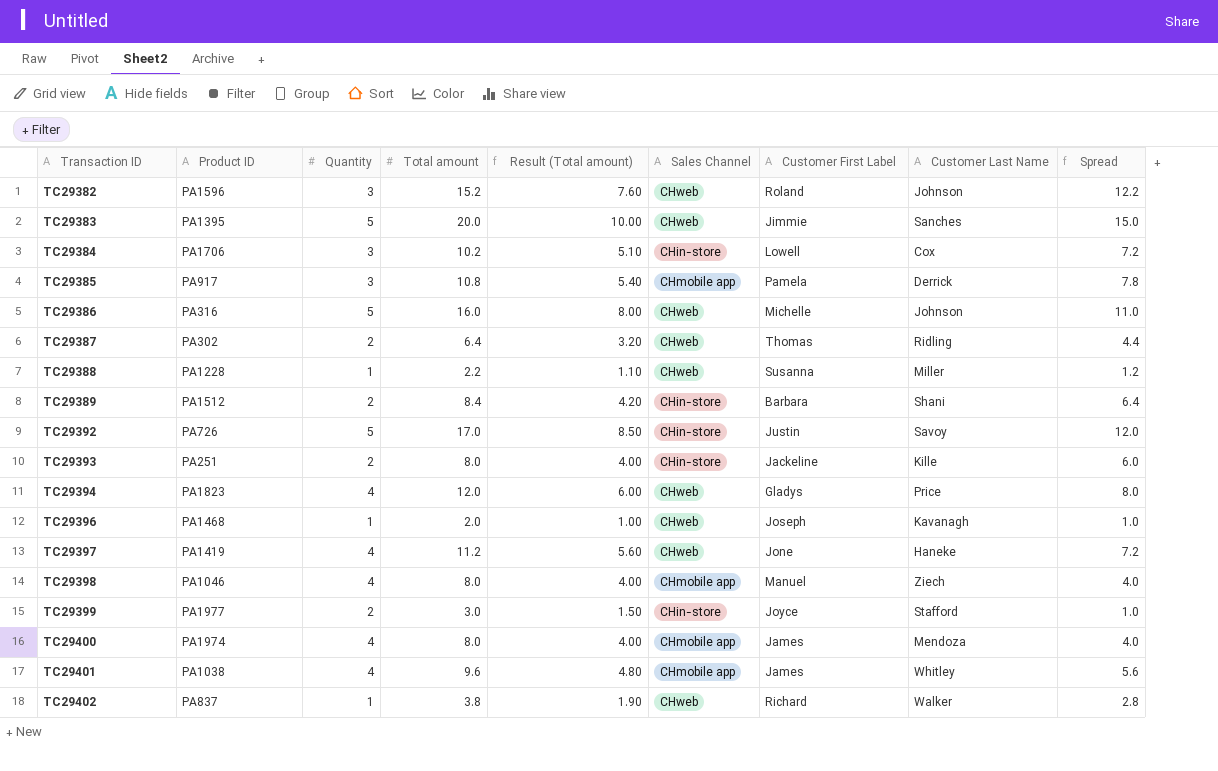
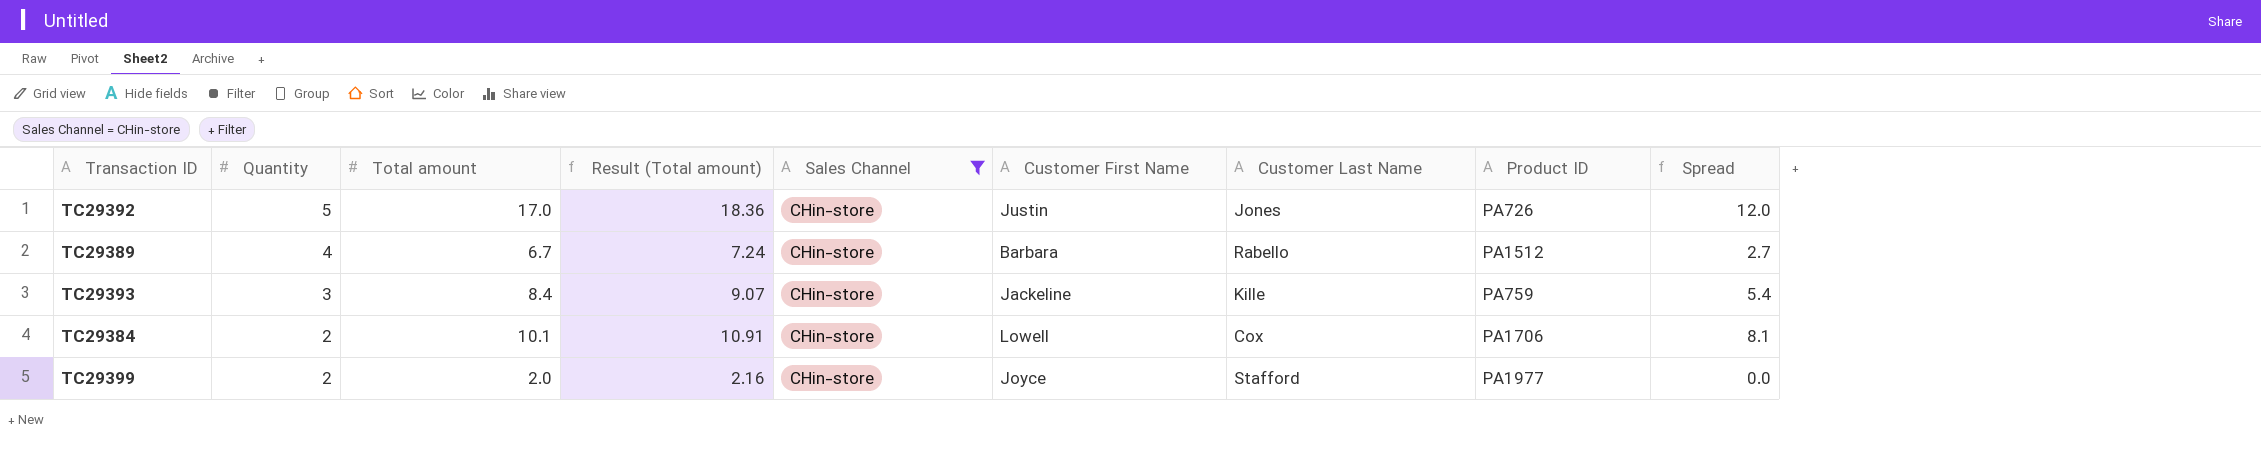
filter: none -> Sales Channel = CHin-store
row order: Transaction ID ascending -> Quantity descending
column Result (Total amount) | formula: [Total amount] * 0.5 -> [Total amount] * 1.08
column name: Customer First Label -> Customer First Name
column Product ID | position: 2 -> 8
TC29392 | Customer Last Name: Savoy -> Jones
TC29389 | Quantity: 2 -> 4
TC29389 | Total amount: 8.4 -> 6.7
TC29389 | Customer Last Name: Shani -> Rabello
TC29389 | Spread: 6.4 -> 2.7
TC29393 | Quantity: 2 -> 3
TC29393 | Total amount: 8.0 -> 8.4
TC29393 | Product ID: PA251 -> PA759
TC29393 | Spread: 6.0 -> 5.4
TC29384 | Quantity: 3 -> 2
TC29384 | Total amount: 10.2 -> 10.1
TC29384 | Spread: 7.2 -> 8.1
TC29399 | Total amount: 3.0 -> 2.0
TC29399 | Spread: 1.0 -> 0.0

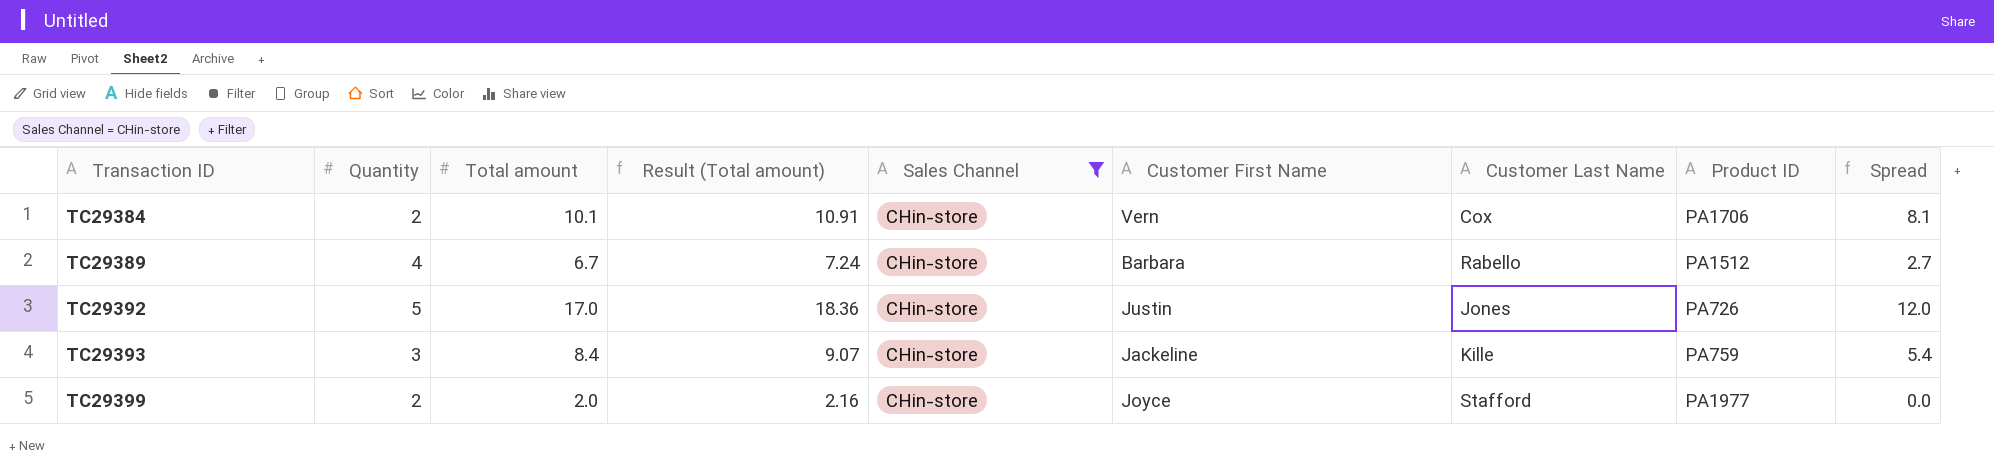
row order: Quantity descending -> Transaction ID ascending
TC29384 | Customer First Name: Lowell -> Vern

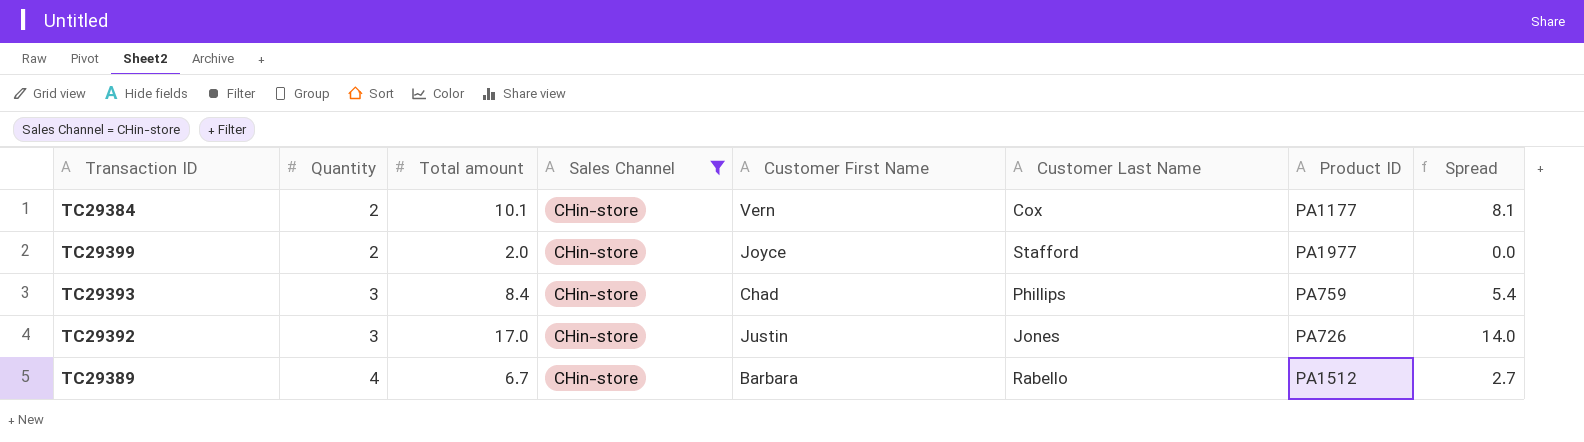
row order: Transaction ID ascending -> Quantity ascending
column Result (Total amount) | formula: [Total amount] * 1.08 -> none
TC29384 | Product ID: PA1706 -> PA1177
TC29393 | Customer First Name: Jackeline -> Chad
TC29393 | Customer Last Name: Kille -> Phillips
TC29392 | Quantity: 5 -> 3
TC29392 | Spread: 12.0 -> 14.0

